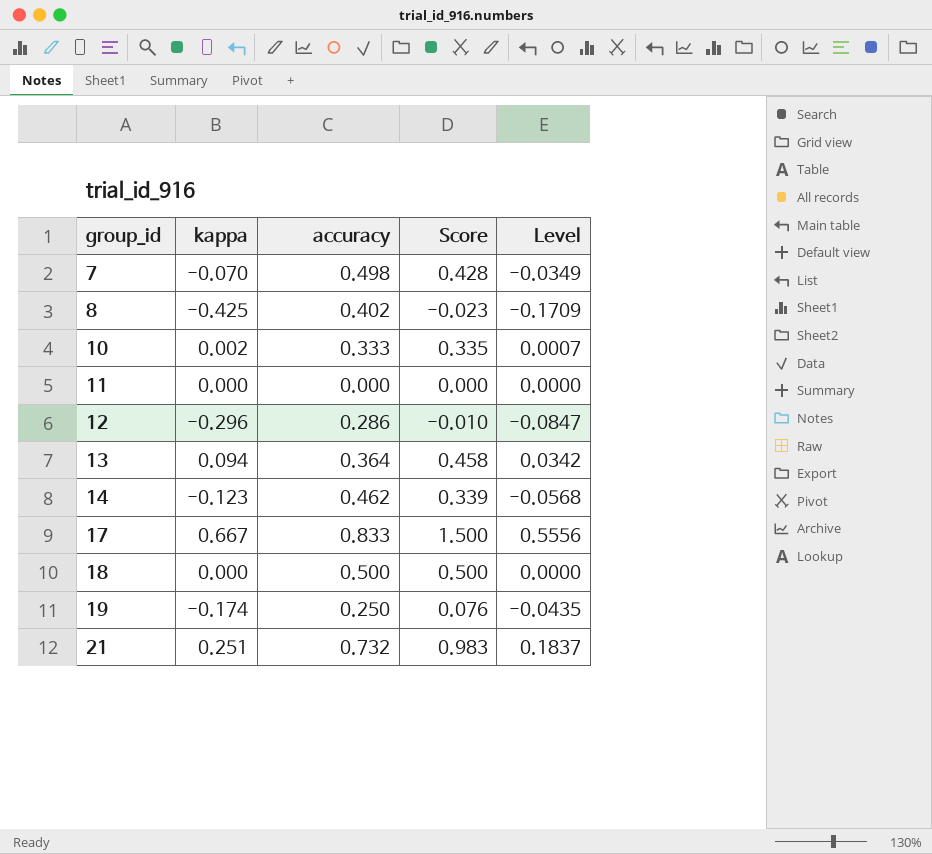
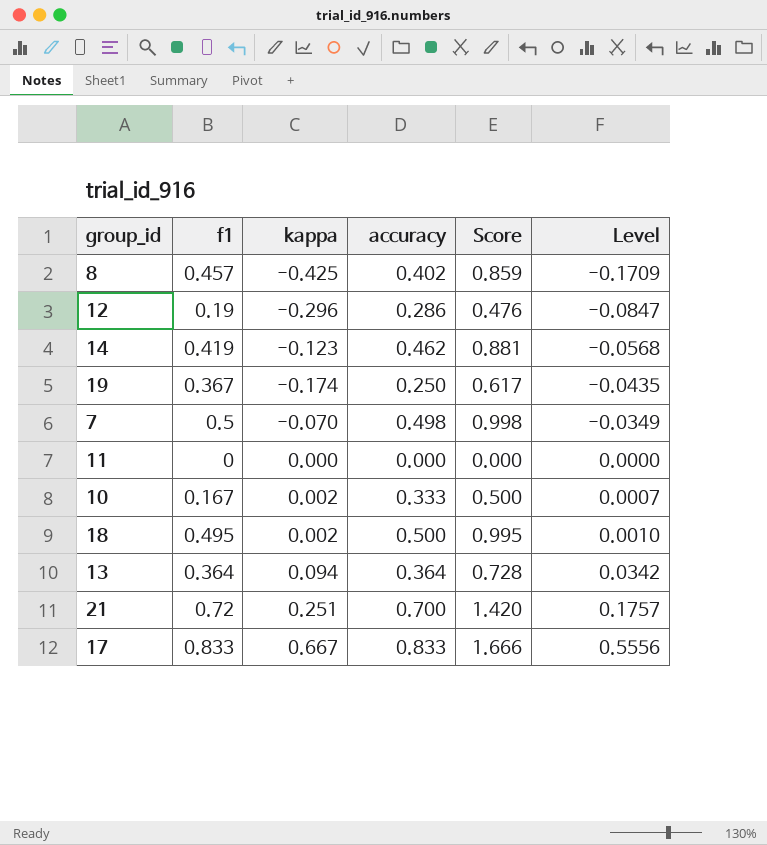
row order: group_id ascending -> Level ascending
column f1 | position: none -> 2
column Score | formula: [kappa] + [accuracy] -> [f1] + [accuracy]
18 | kappa: 0.000 -> 0.002
18 | Level: 0.0000 -> 0.0010
21 | accuracy: 0.732 -> 0.700
21 | Level: 0.1837 -> 0.1757

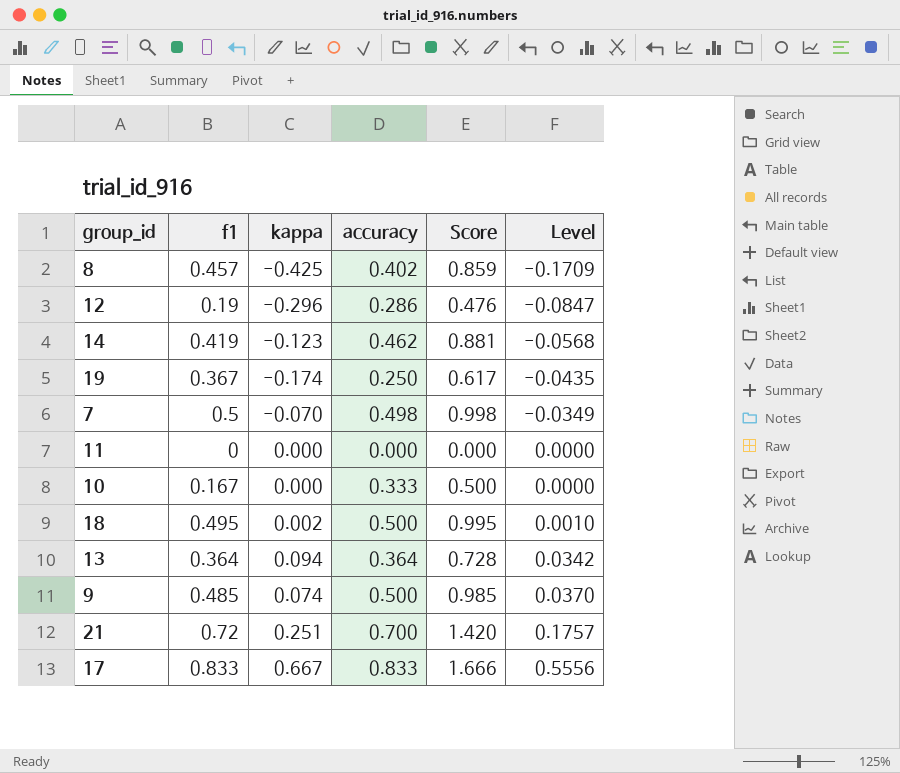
10 | kappa: 0.002 -> 0.000
10 | Level: 0.0007 -> 0.0000
row 9: none -> 0.485 | 0.074 | 0.500 | 0.985 | 0.0370

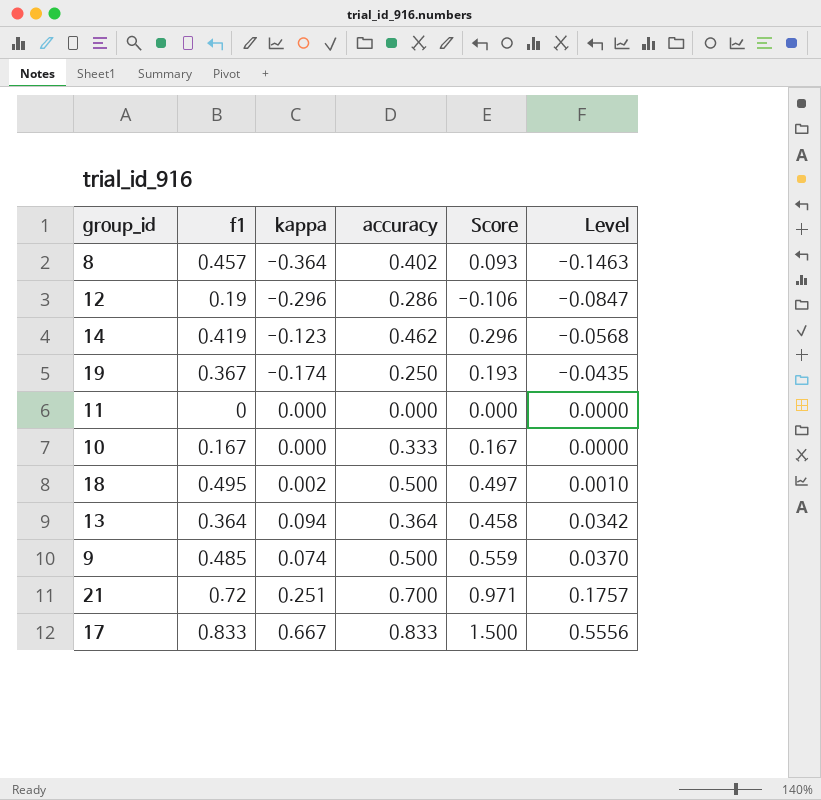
column Score | formula: [f1] + [accuracy] -> [f1] + [kappa]
row 7: 0.5 | -0.070 | 0.498 | 0.998 | -0.0349 -> none
8 | kappa: -0.425 -> -0.364
8 | Level: -0.1709 -> -0.1463

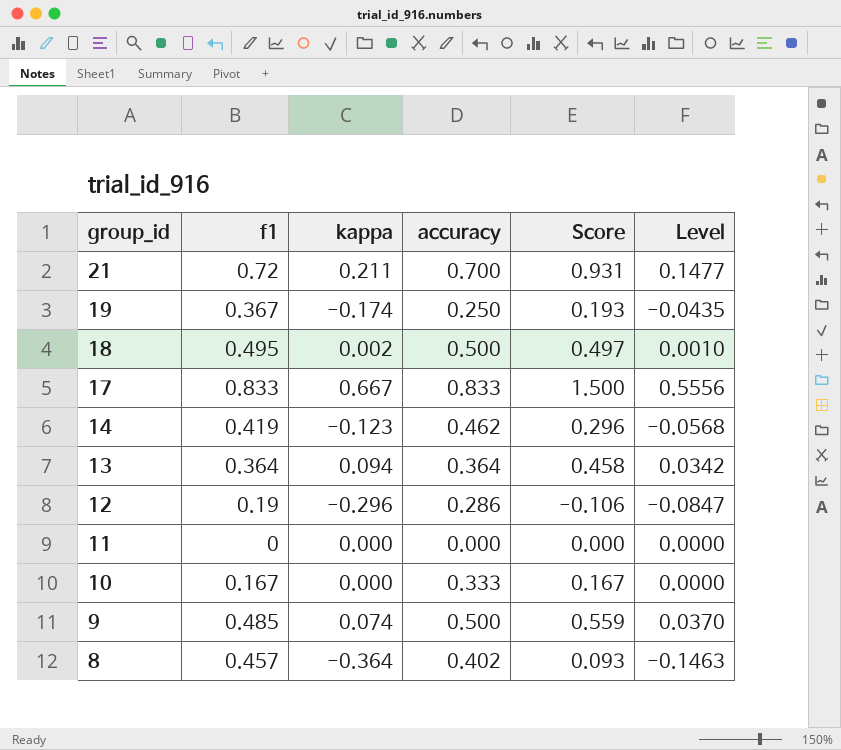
row order: Level ascending -> group_id descending
21 | kappa: 0.251 -> 0.211
21 | Score: 0.971 -> 0.931
21 | Level: 0.1757 -> 0.1477

